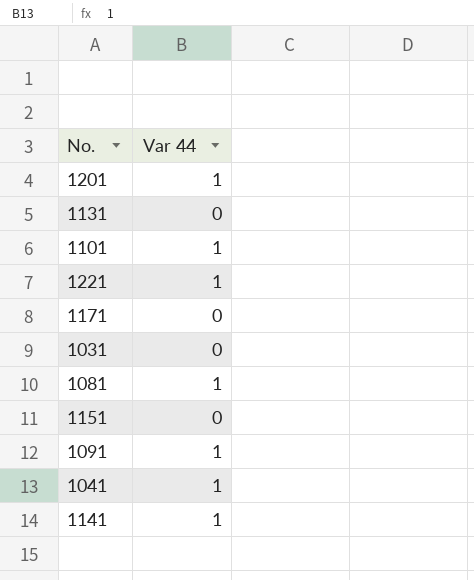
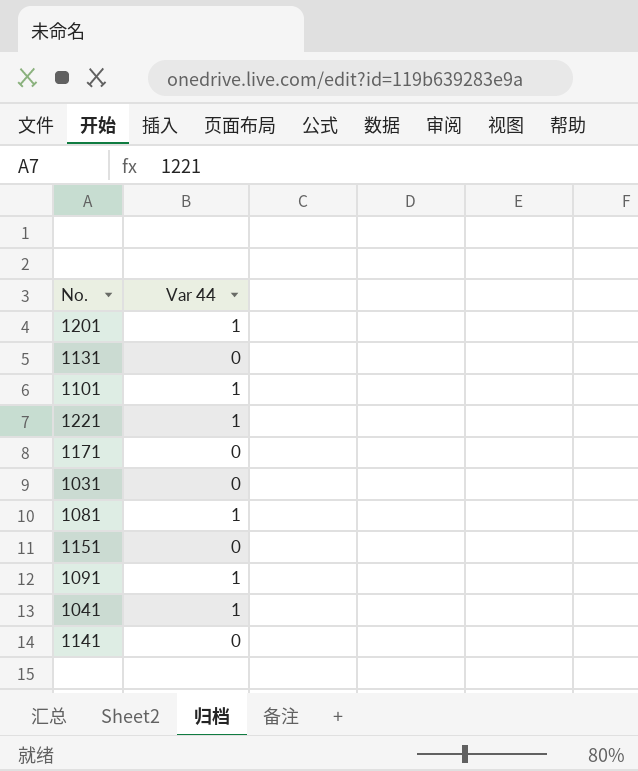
1141 | Var 44: 1 -> 0

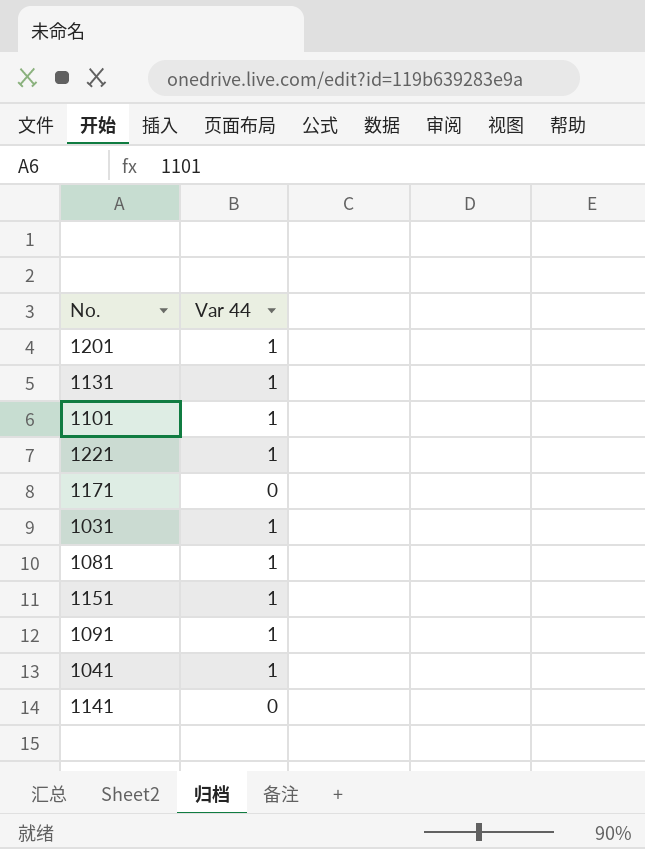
1131 | Var 44: 0 -> 1
1031 | Var 44: 0 -> 1
1151 | Var 44: 0 -> 1

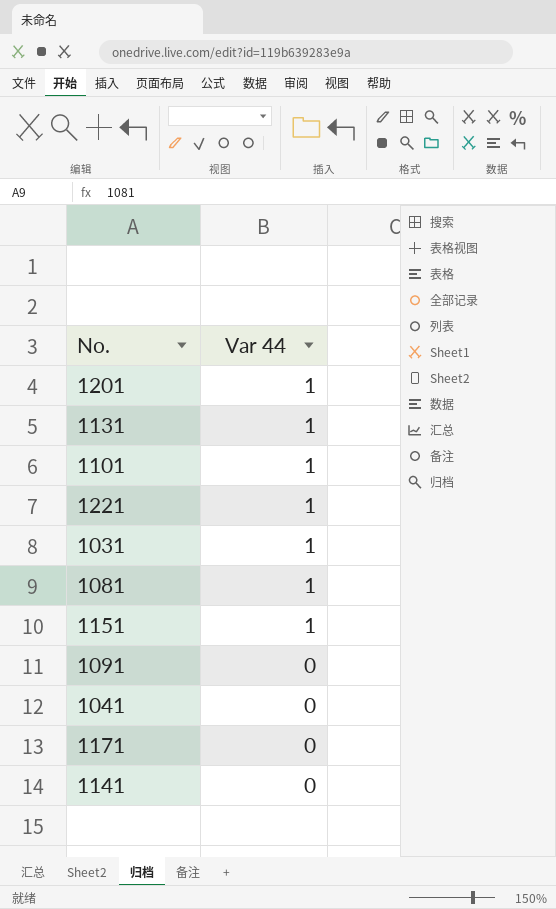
row order: none -> Var 44 descending
1091 | Var 44: 1 -> 0
1041 | Var 44: 1 -> 0

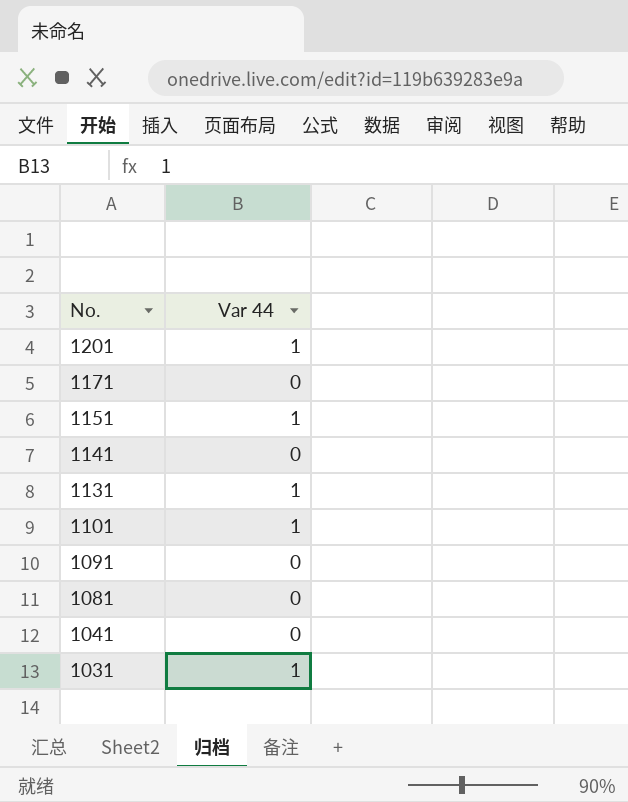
row order: Var 44 descending -> No. descending
row 1221: 1 -> none
1081 | Var 44: 1 -> 0

